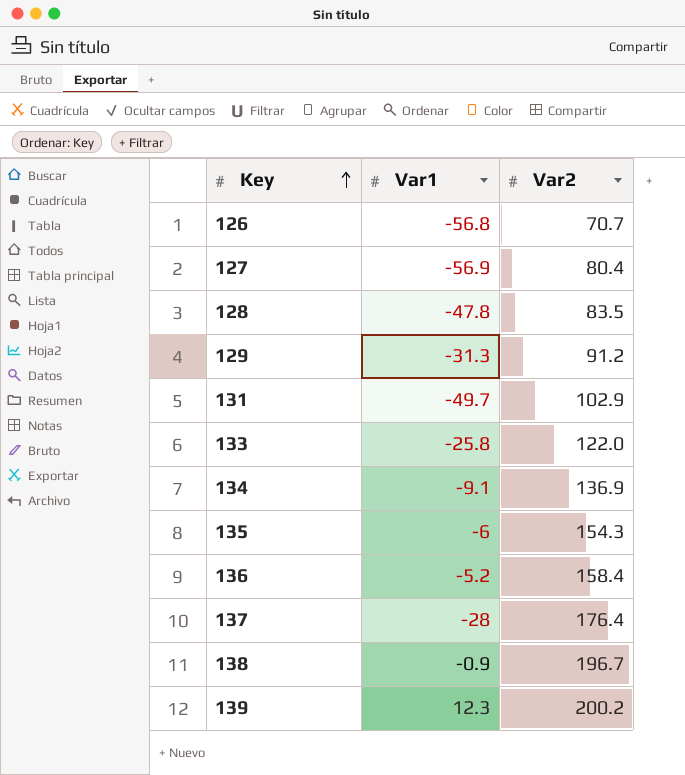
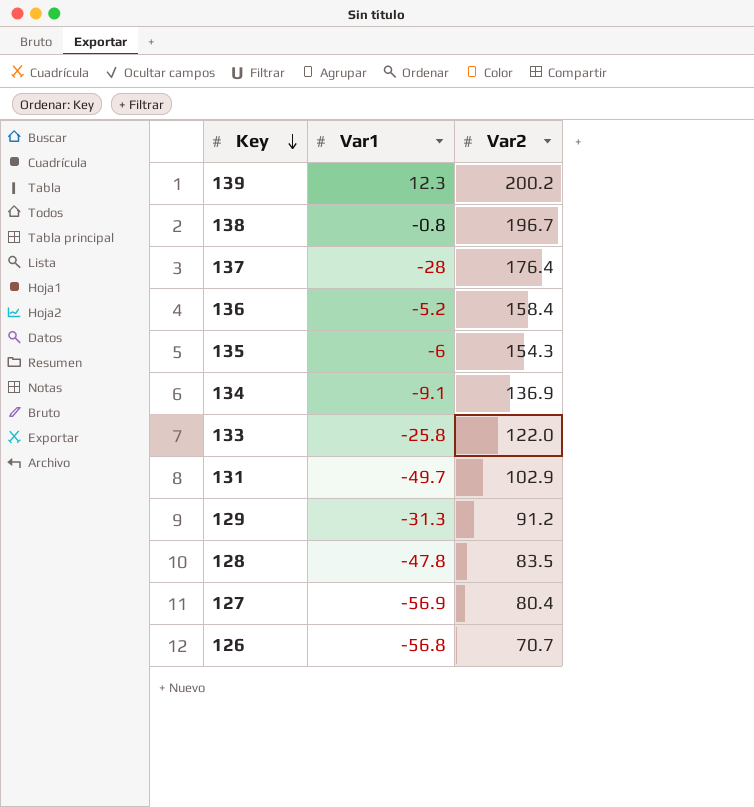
row order: Key ascending -> Key descending
138 | Var1: -0.9 -> -0.8

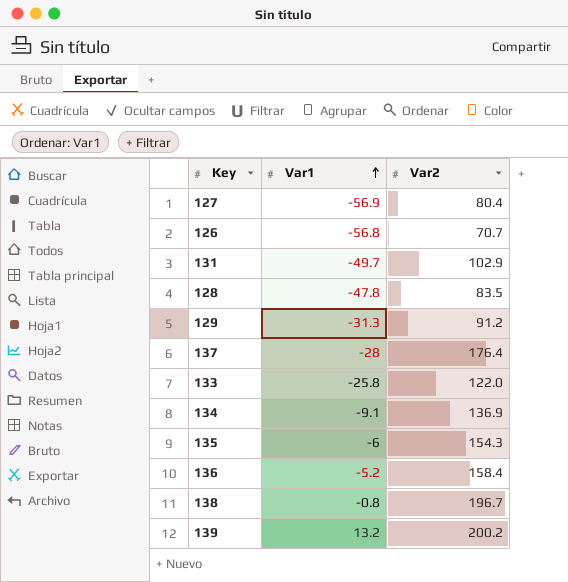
row order: Key descending -> Var1 ascending
139 | Var1: 12.3 -> 13.2

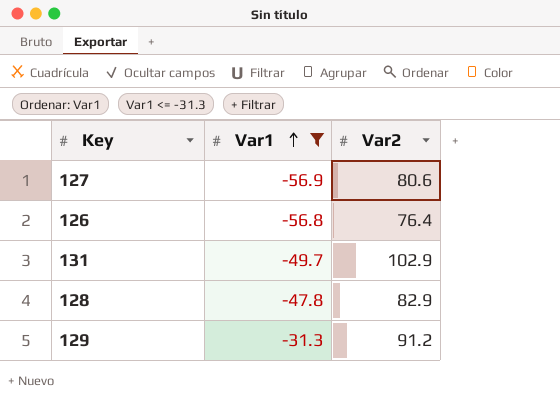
filter: none -> Var1 <= -31.3
127 | Var2: 80.4 -> 80.6
126 | Var2: 70.7 -> 76.4
128 | Var2: 83.5 -> 82.9

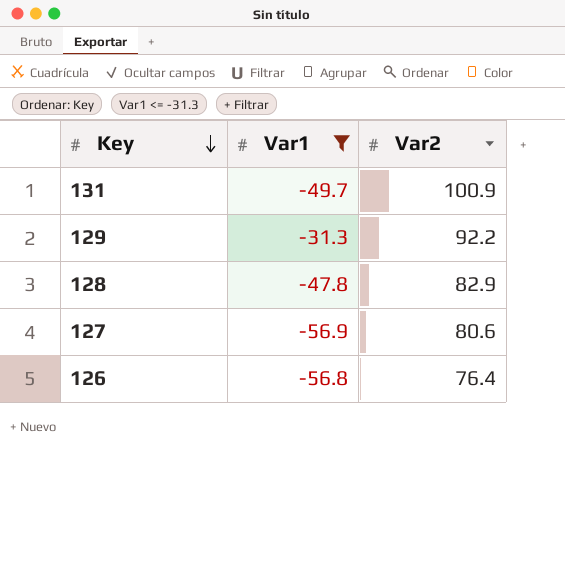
row order: Var1 ascending -> Key descending
131 | Var2: 102.9 -> 100.9
129 | Var2: 91.2 -> 92.2

